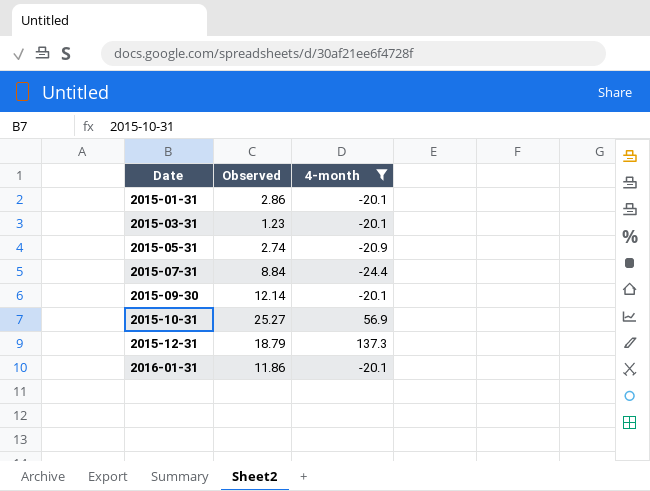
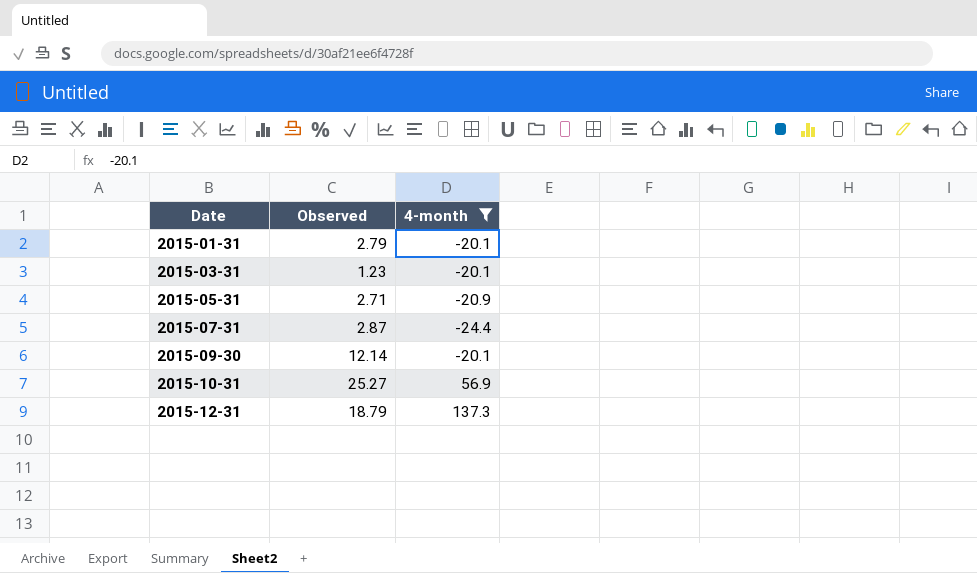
row 2016-01-31: 11.86 | -20.1 -> none
2015-01-31 | Observed: 2.86 -> 2.79
2015-05-31 | Observed: 2.74 -> 2.71
2015-07-31 | Observed: 8.84 -> 2.87

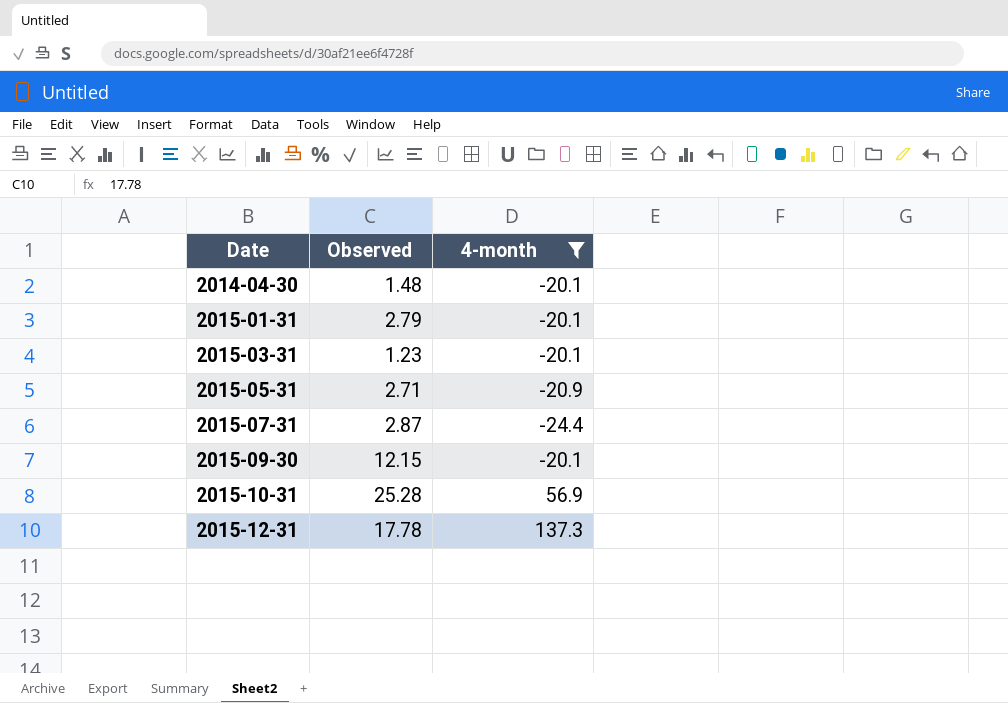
row 2014-04-30: none -> 1.48 | -20.1
2015-09-30 | Observed: 12.14 -> 12.15
2015-10-31 | Observed: 25.27 -> 25.28
2015-12-31 | Observed: 18.79 -> 17.78

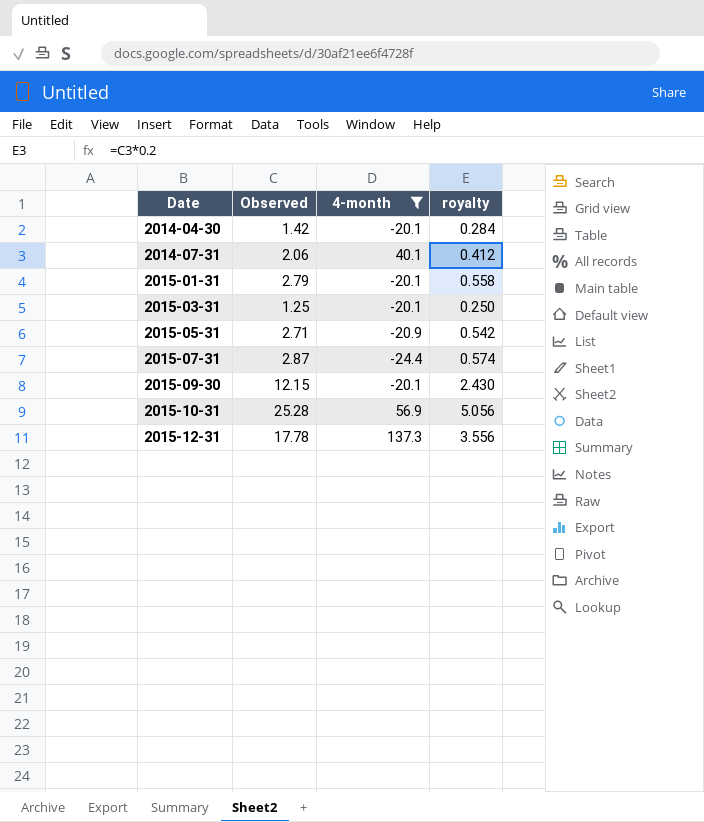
column royalty | formula: none -> [Observed] * 0.2
2014-04-30 | Observed: 1.48 -> 1.42
row 2014-07-31: none -> 2.06 | 40.1 | 0.412
2015-03-31 | Observed: 1.23 -> 1.25

